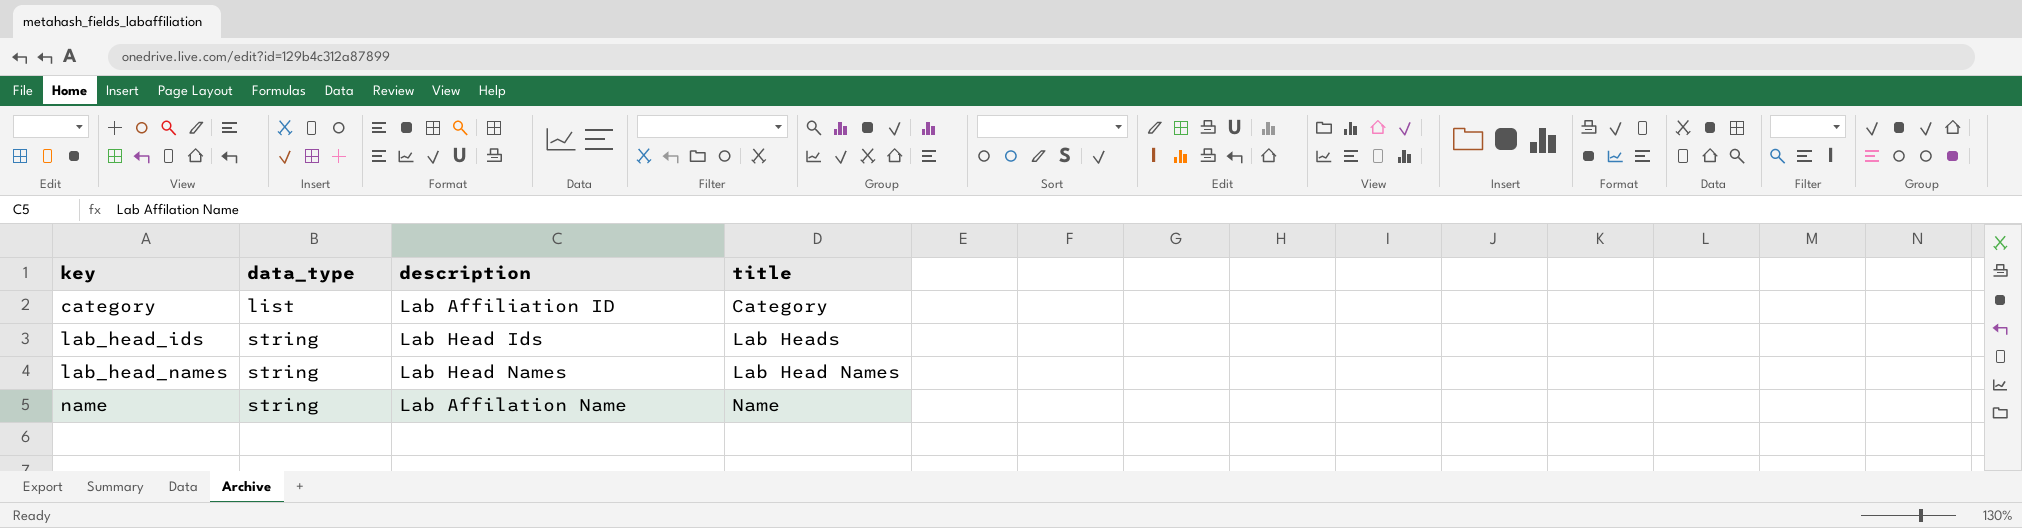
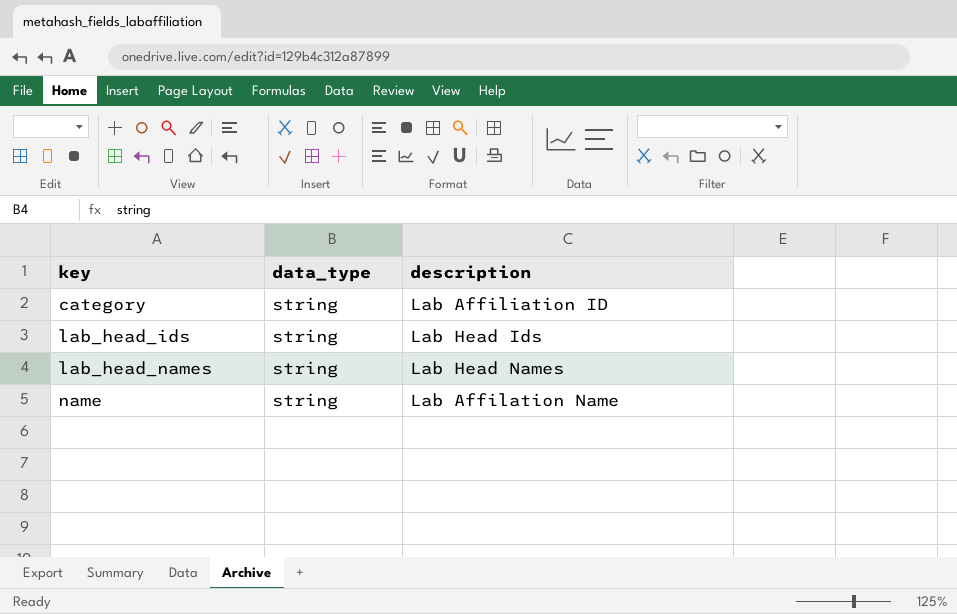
column title | position: 4 -> none
category | data_type: list -> string

